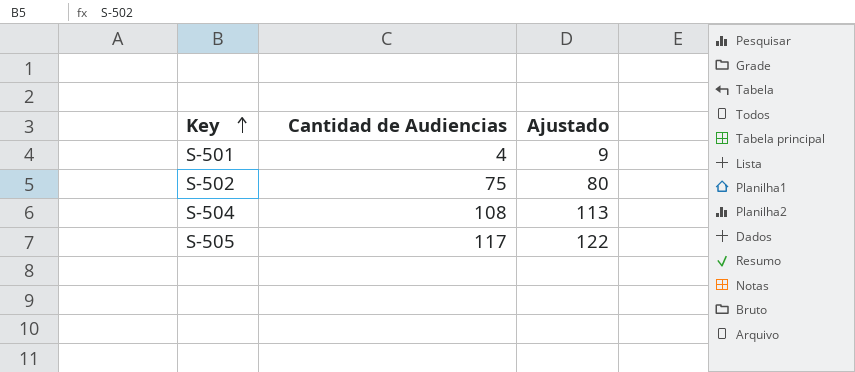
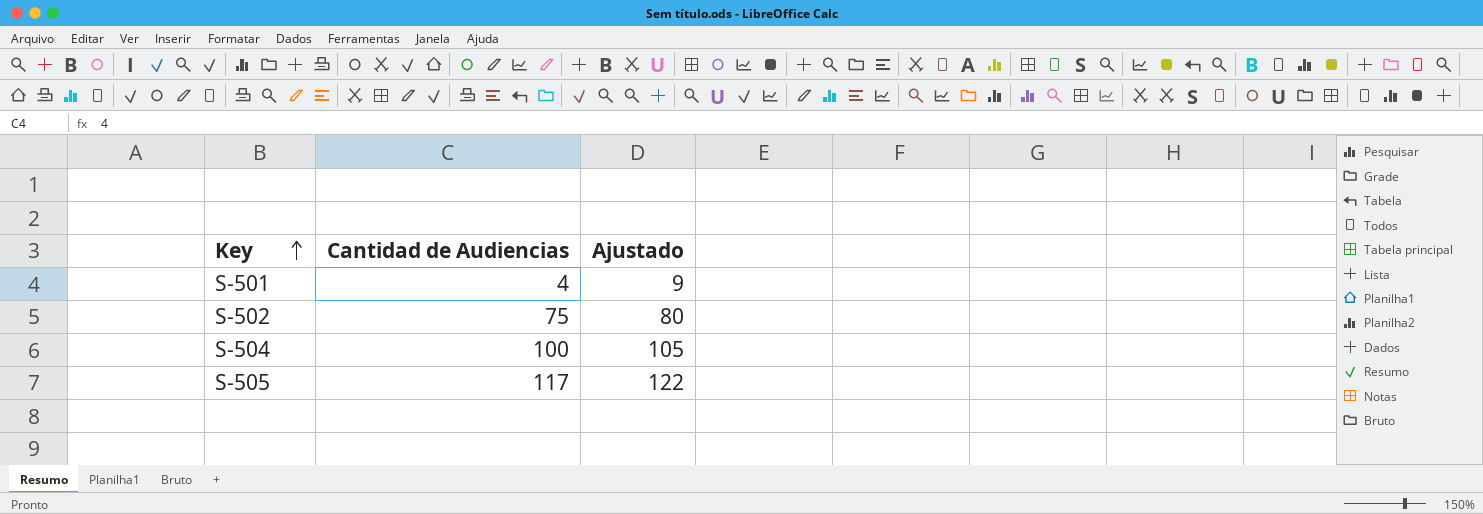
S-504 | Cantidad de Audiencias: 108 -> 100
S-504 | Ajustado: 113 -> 105

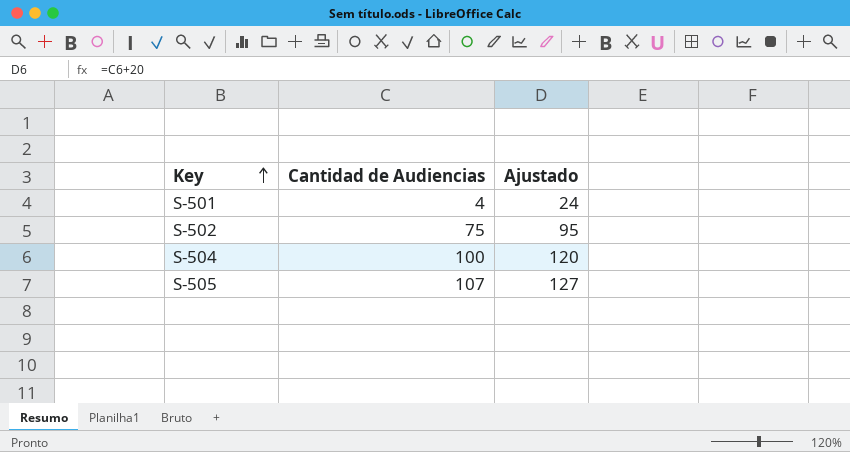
column Ajustado | formula: [Cantidad de Audiencias] + 5 -> [Cantidad de Audiencias] + 20
S-505 | Cantidad de Audiencias: 117 -> 107

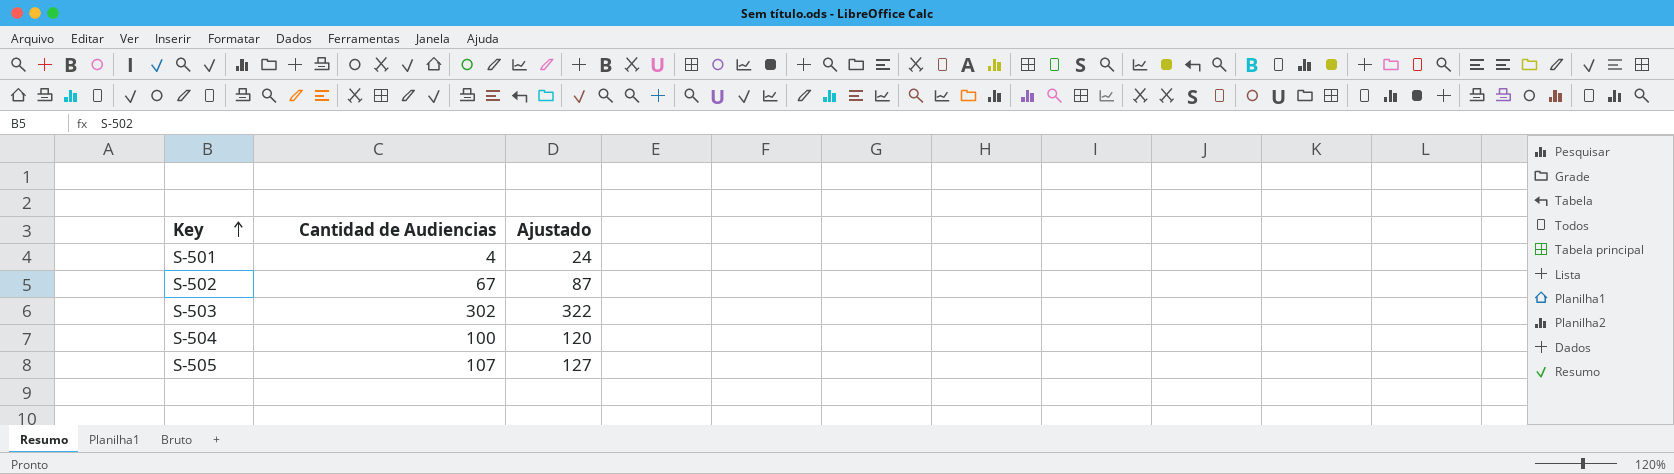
S-502 | Cantidad de Audiencias: 75 -> 67
S-502 | Ajustado: 95 -> 87
row S-503: none -> 302 | 322

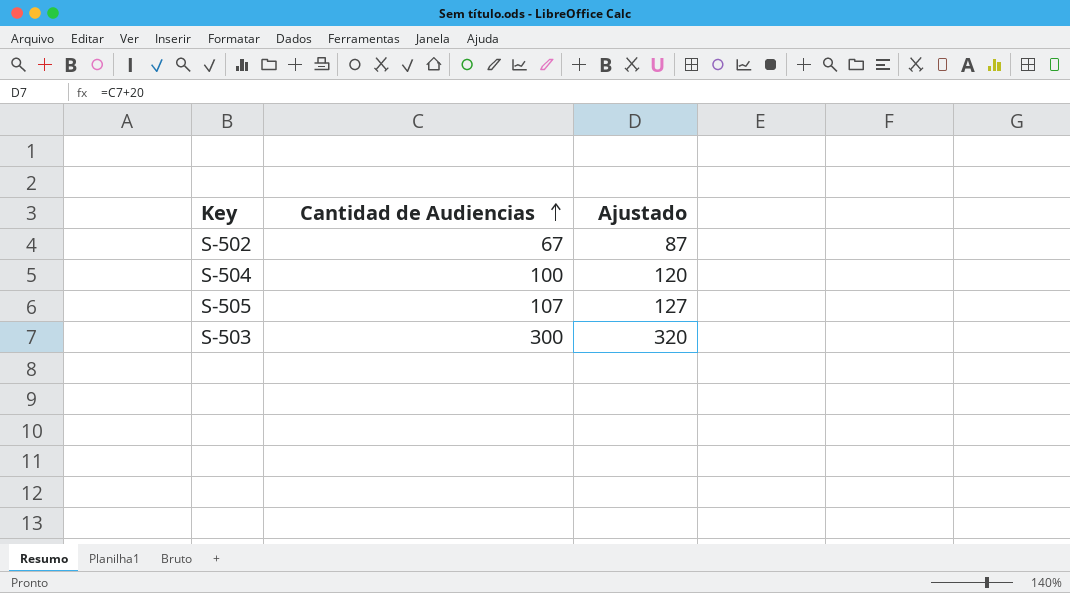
row order: Key ascending -> Cantidad de Audiencias ascending
row S-501: 4 | 24 -> none
S-503 | Cantidad de Audiencias: 302 -> 300
S-503 | Ajustado: 322 -> 320

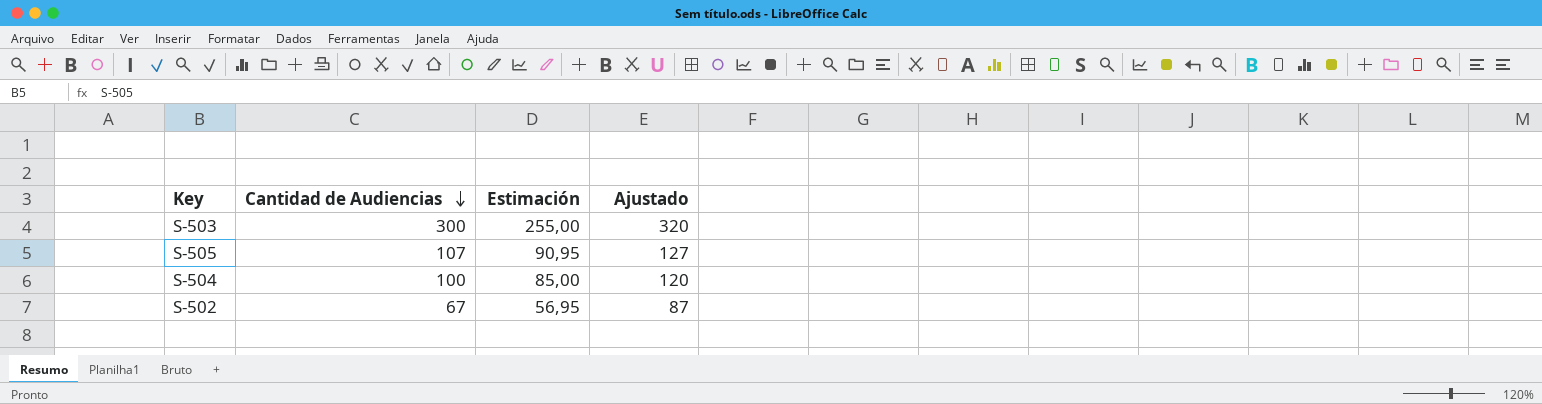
row order: Cantidad de Audiencias ascending -> Cantidad de Audiencias descending
column Estimación | formula: none -> [Cantidad de Audiencias] * 0,85

